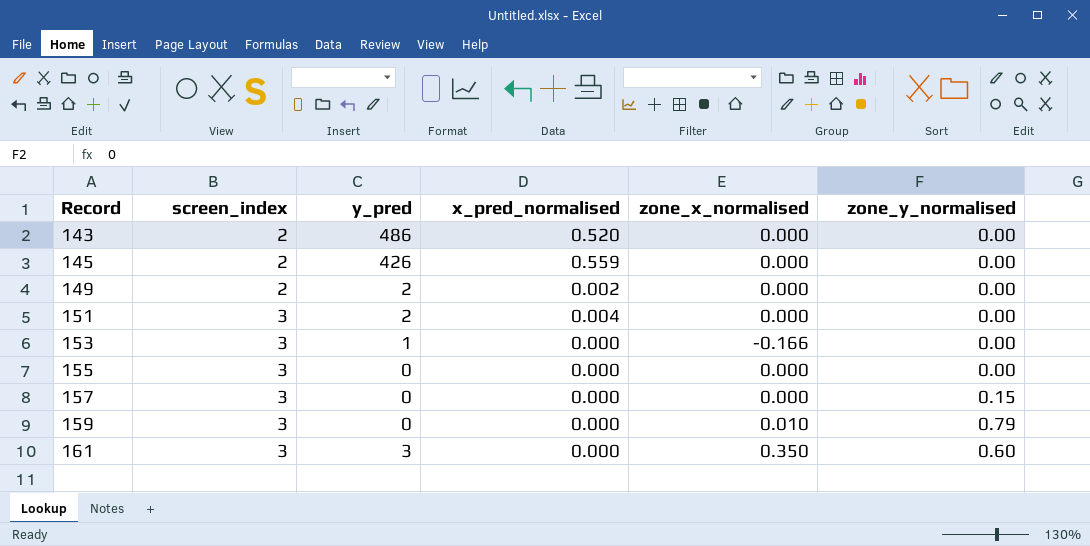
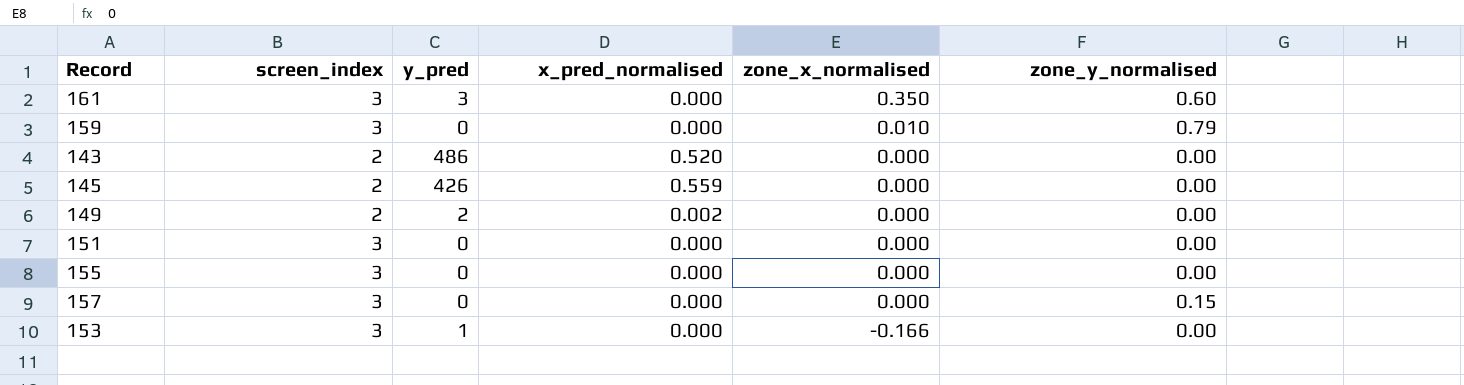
row order: Record ascending -> zone_x_normalised descending
151 | y_pred: 2 -> 0
151 | x_pred_normalised: 0.004 -> 0.000

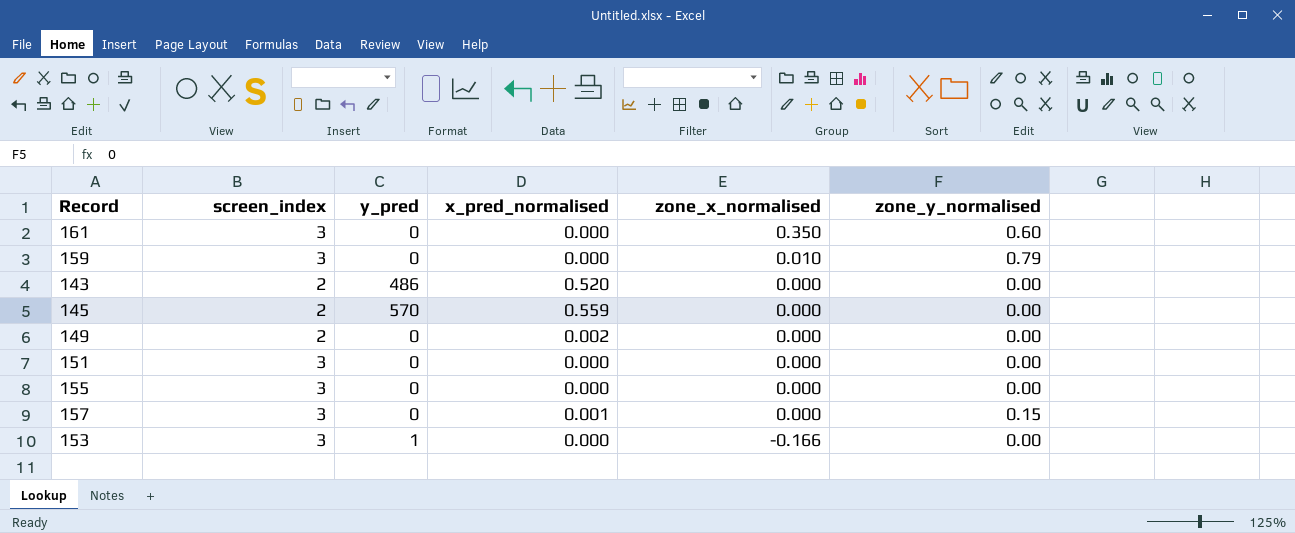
161 | y_pred: 3 -> 0
145 | y_pred: 426 -> 570
149 | y_pred: 2 -> 0
157 | x_pred_normalised: 0.000 -> 0.001

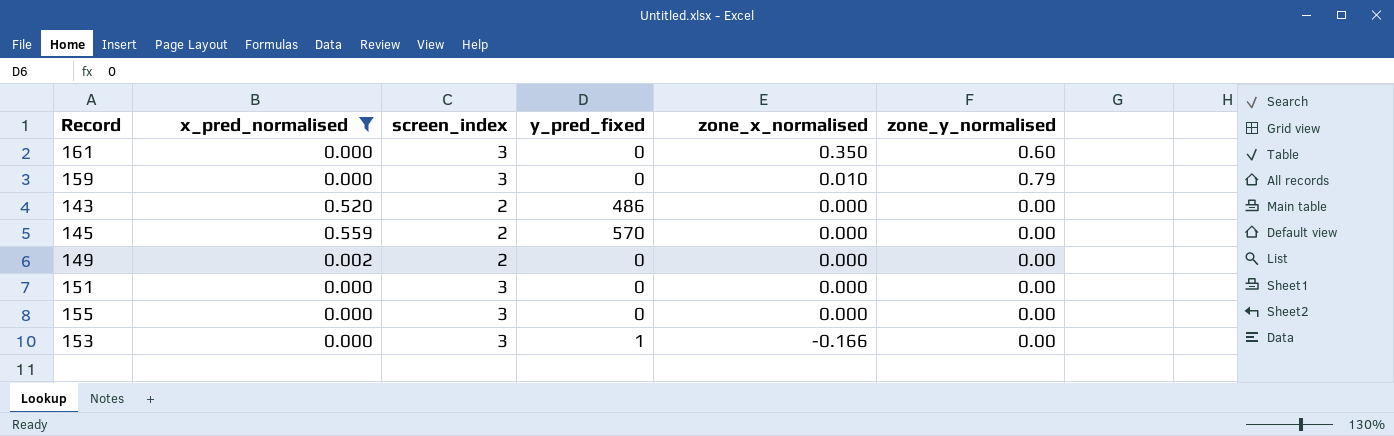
filter: none -> x_pred_normalised != 0.001
column x_pred_normalised | position: 4 -> 2
column name: y_pred -> y_pred_fixed

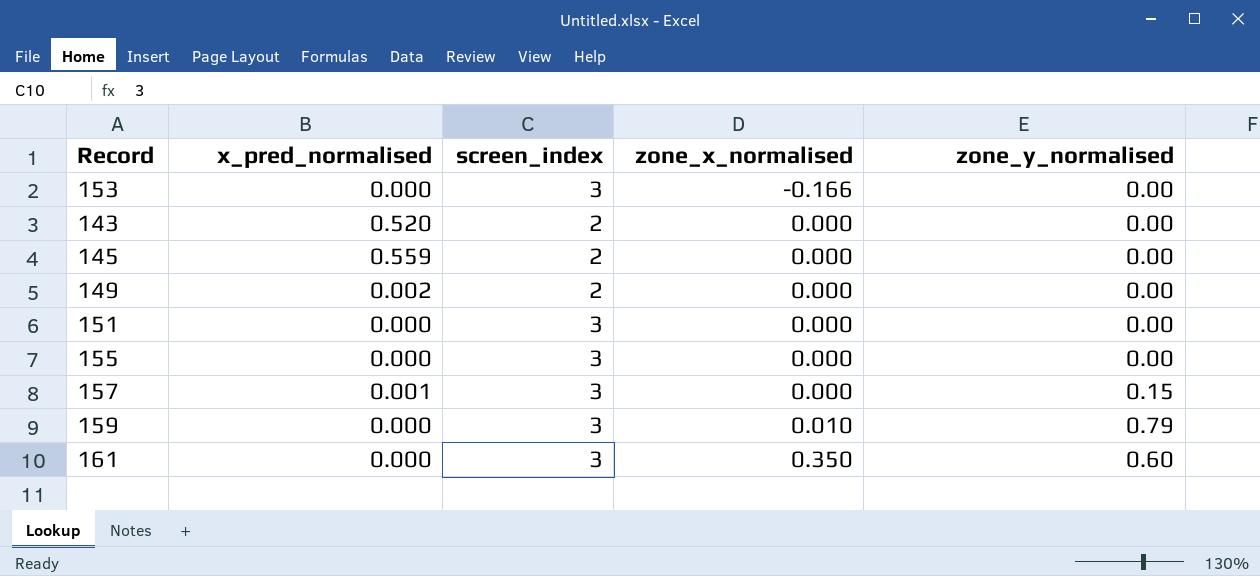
filter: x_pred_normalised != 0.001 -> none
row order: zone_x_normalised descending -> zone_x_normalised ascending
column y_pred_fixed | position: 4 -> none

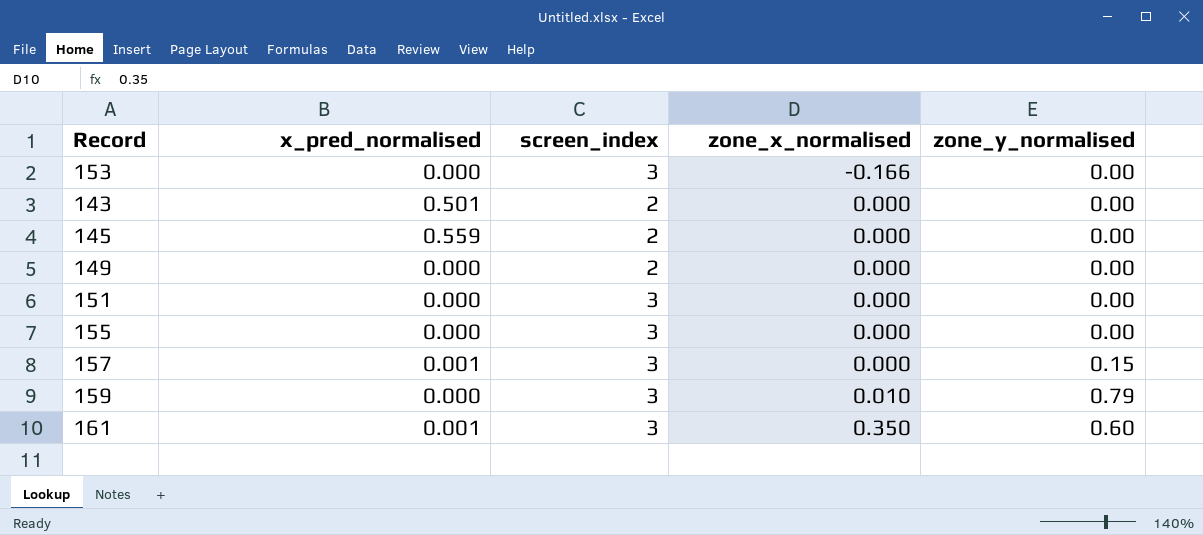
143 | x_pred_normalised: 0.520 -> 0.501
149 | x_pred_normalised: 0.002 -> 0.000
161 | x_pred_normalised: 0.000 -> 0.001

